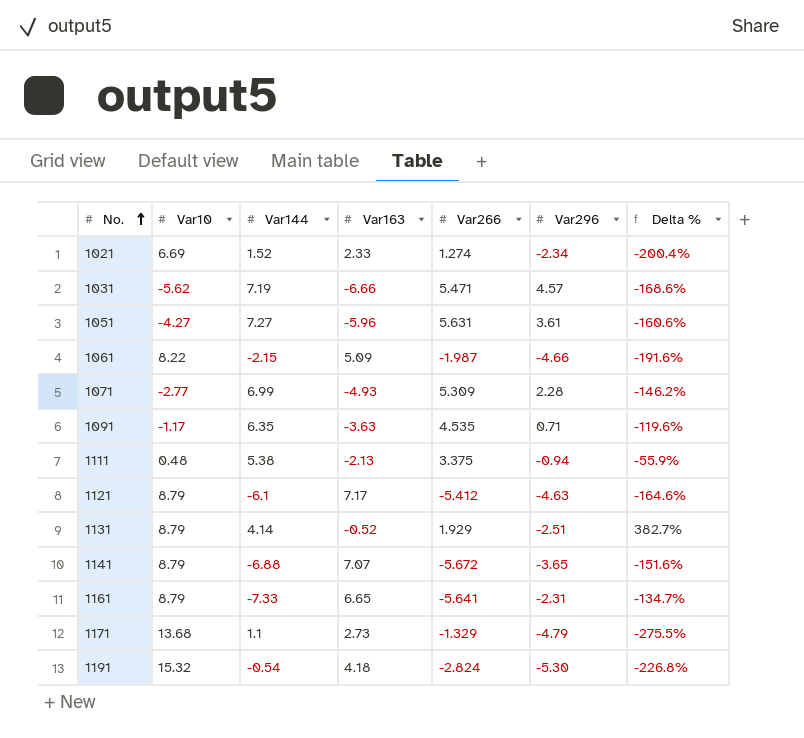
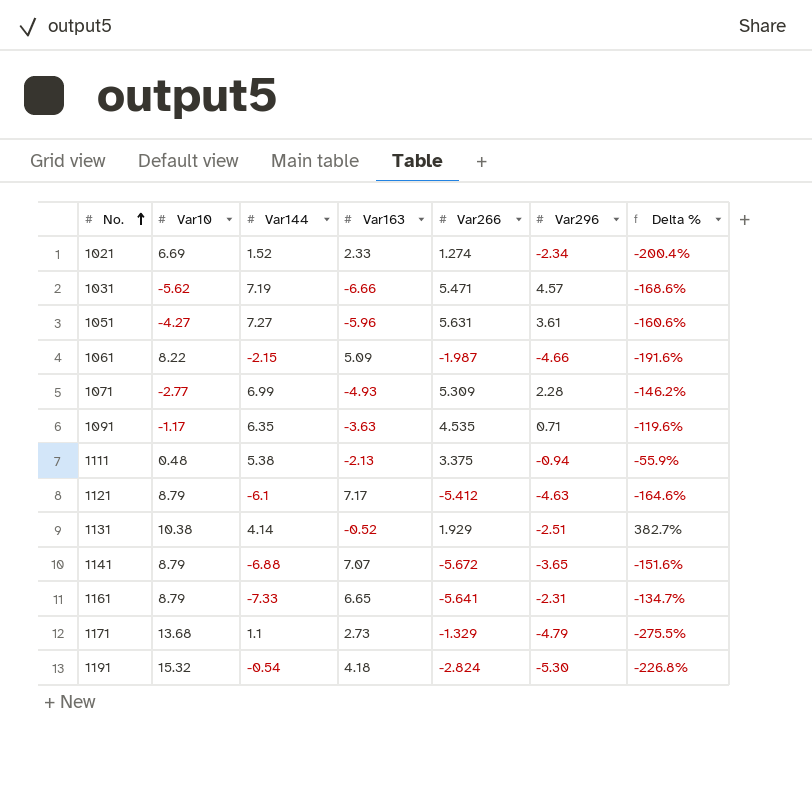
1131 | Var10: 8.79 -> 10.38

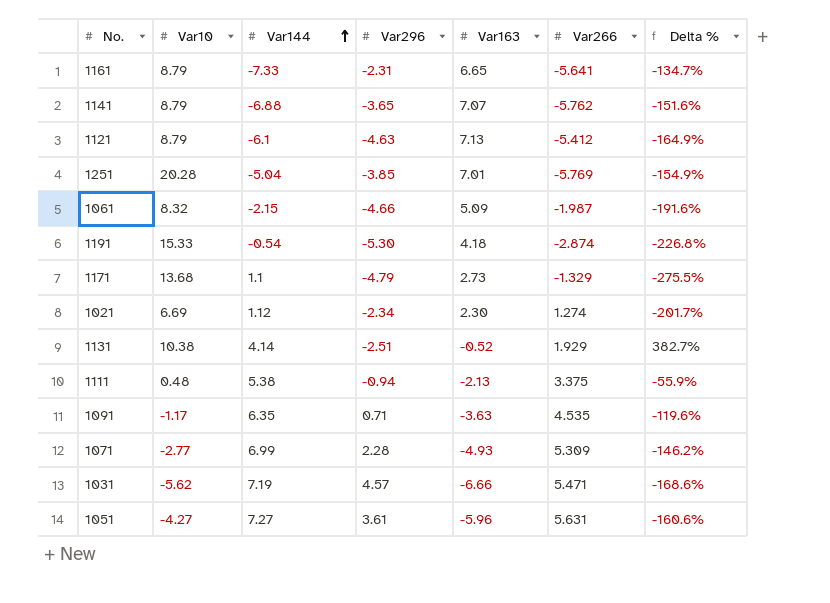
row order: No. ascending -> Var144 ascending
column Var296 | position: 6 -> 4
1141 | Var266: -5.672 -> -5.762
1121 | Var163: 7.17 -> 7.13
1121 | Delta %: -164.6% -> -164.9%
row 1251: none -> 20.28 | -5.04 | -3.85 | 7.01 | -5.769 | -154.9%
1061 | Var10: 8.22 -> 8.32
1191 | Var10: 15.32 -> 15.33
1191 | Var266: -2.824 -> -2.874
1021 | Var144: 1.52 -> 1.12
1021 | Var163: 2.33 -> 2.30
1021 | Delta %: -200.4% -> -201.7%

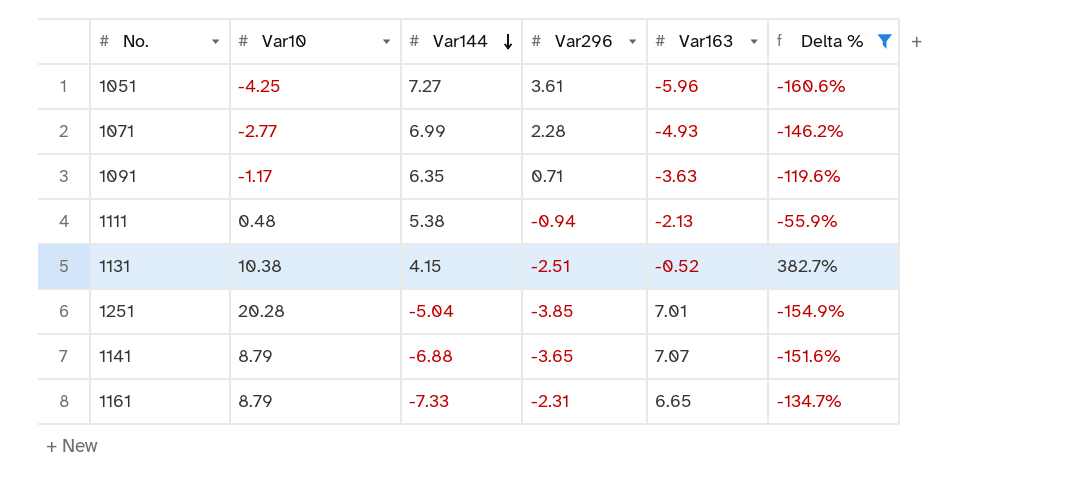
filter: none -> Delta % >= -160.6%
row order: Var144 ascending -> Var144 descending
column Var266 | position: 6 -> none
1051 | Var10: -4.27 -> -4.25
1131 | Var144: 4.14 -> 4.15

